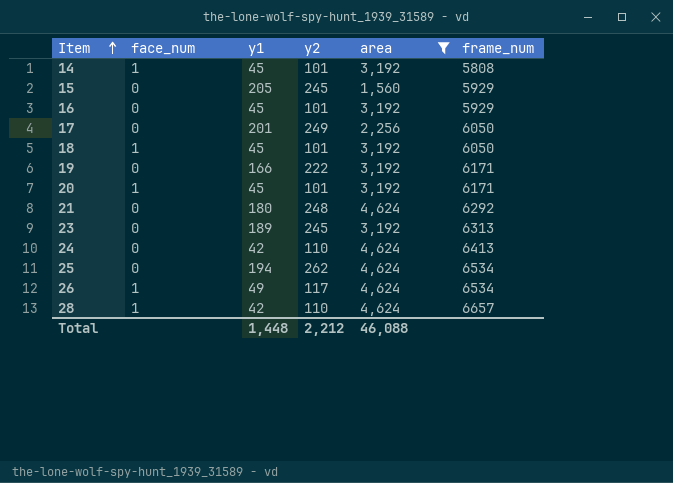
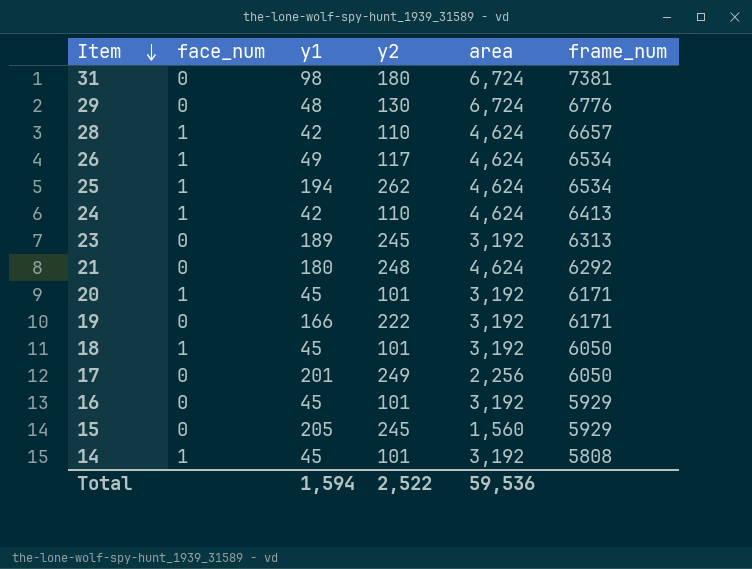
filter: area != 6,724 -> none
row order: Item ascending -> Item descending
25 | face_num: 0 -> 1
24 | face_num: 0 -> 1
Total | y1: 1,448 -> 1,594
Total | y2: 2,212 -> 2,522
Total | area: 46,088 -> 59,536

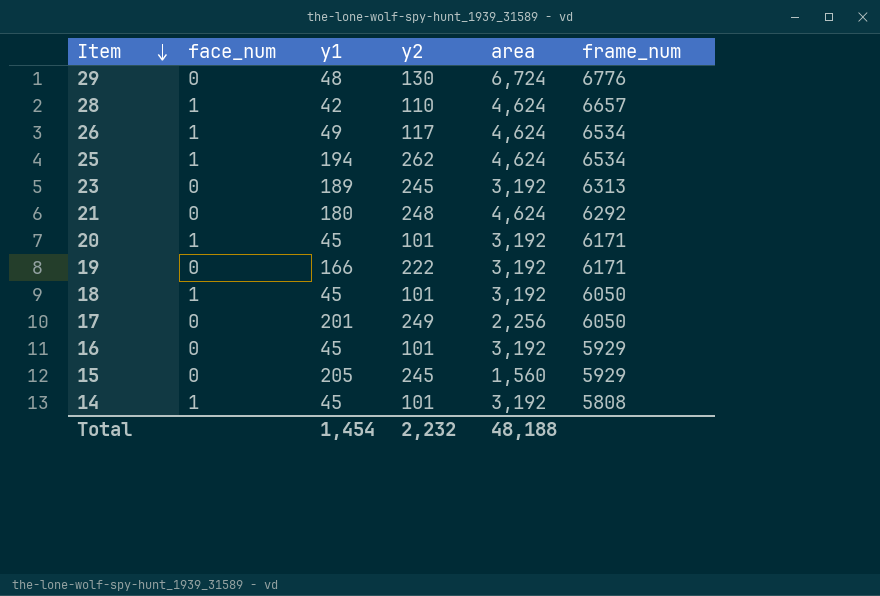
row 31: 0 | 98 | 180 | 6,724 | 7381 -> none
row 24: 1 | 42 | 110 | 4,624 | 6413 -> none
Total | y1: 1,594 -> 1,454
Total | y2: 2,522 -> 2,232
Total | area: 59,536 -> 48,188

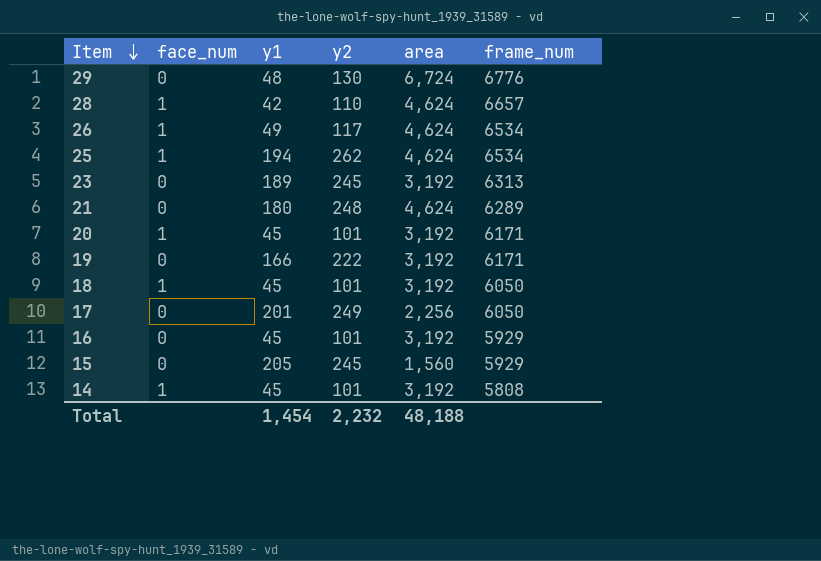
21 | frame_num: 6292 -> 6289

